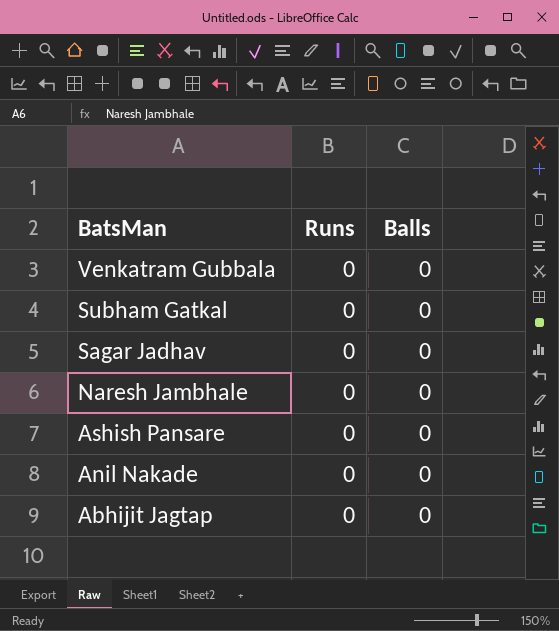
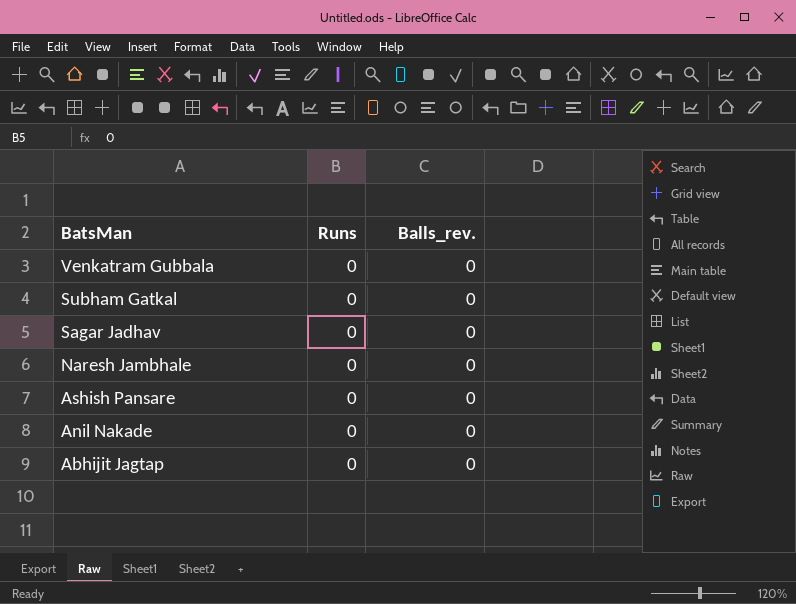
column name: Balls -> Balls_rev.

